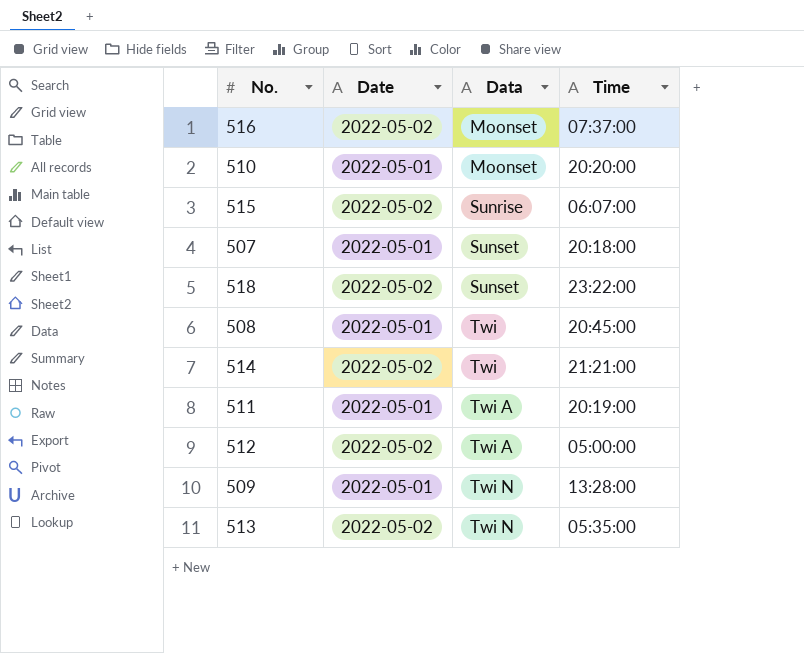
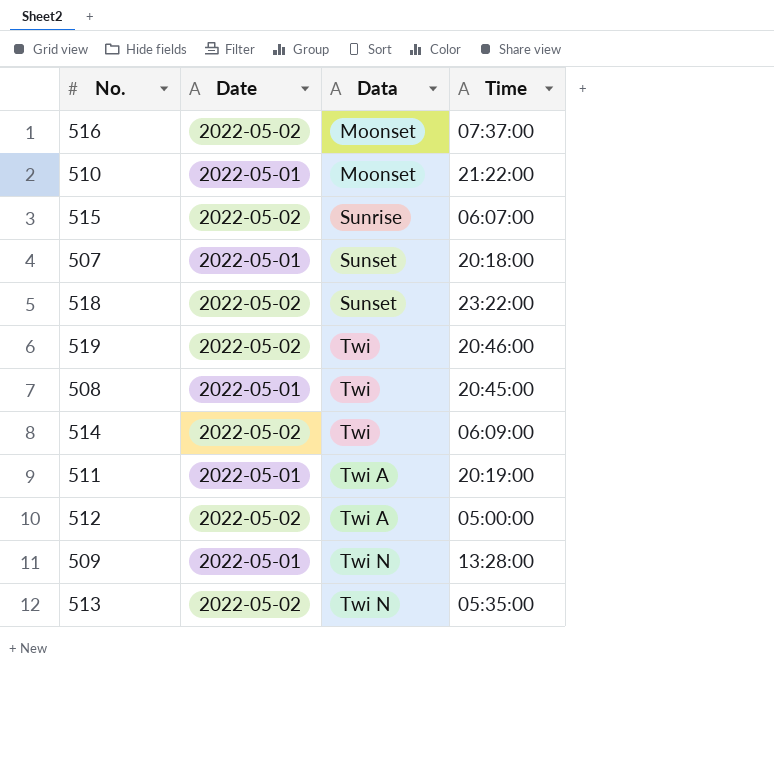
510 | Time: 20:20:00 -> 21:22:00
row 519: none -> 2022-05-02 | Twi | 20:46:00
514 | Time: 21:21:00 -> 06:09:00

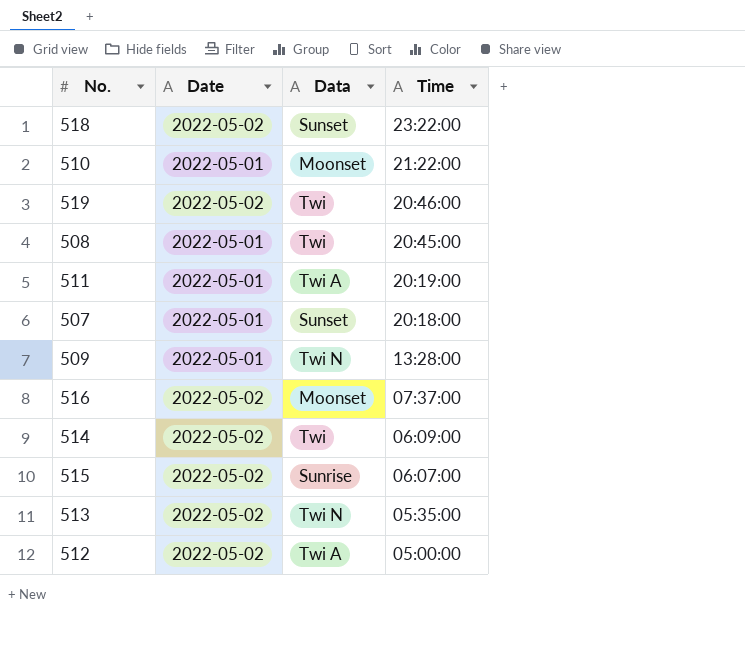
row order: Data ascending -> Time descending

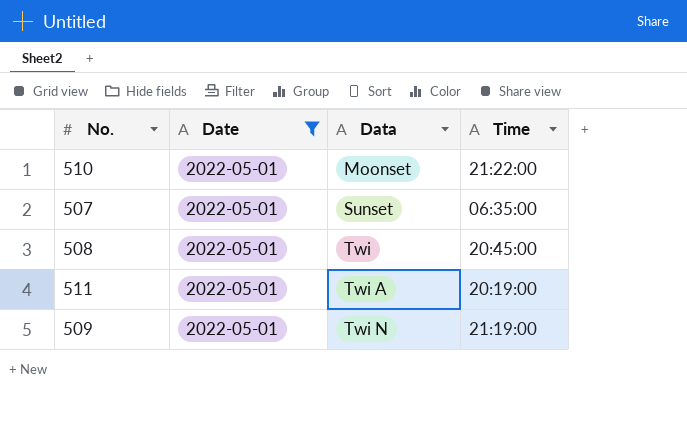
filter: none -> Date = 2022-05-01
row order: Time descending -> Data ascending
507 | Time: 20:18:00 -> 06:35:00
509 | Time: 13:28:00 -> 21:19:00

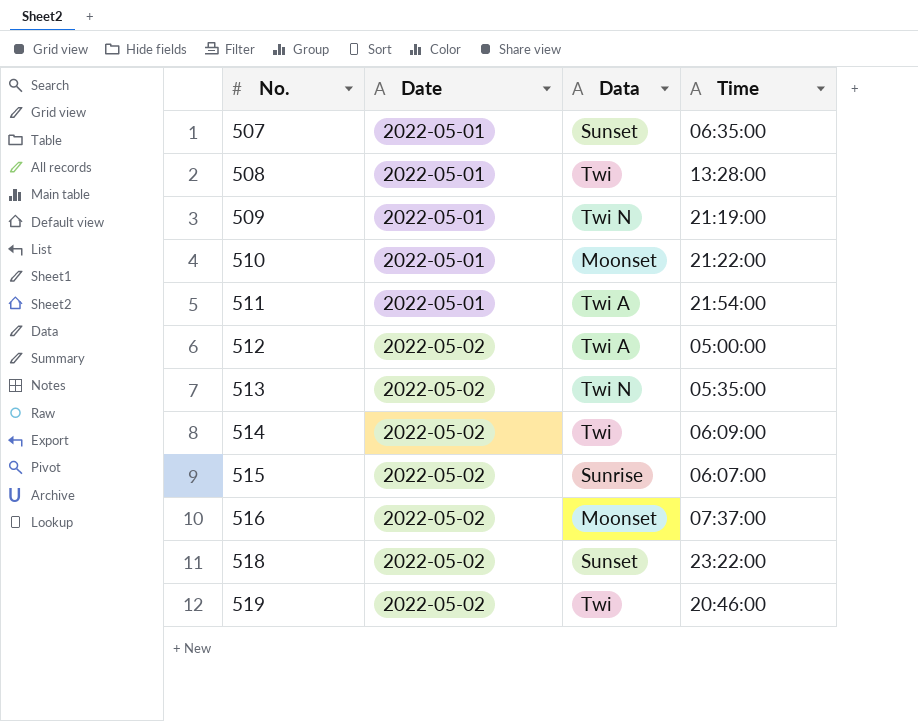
filter: Date = 2022-05-01 -> none
row order: Data ascending -> No. ascending
508 | Time: 20:45:00 -> 13:28:00
511 | Time: 20:19:00 -> 21:54:00

